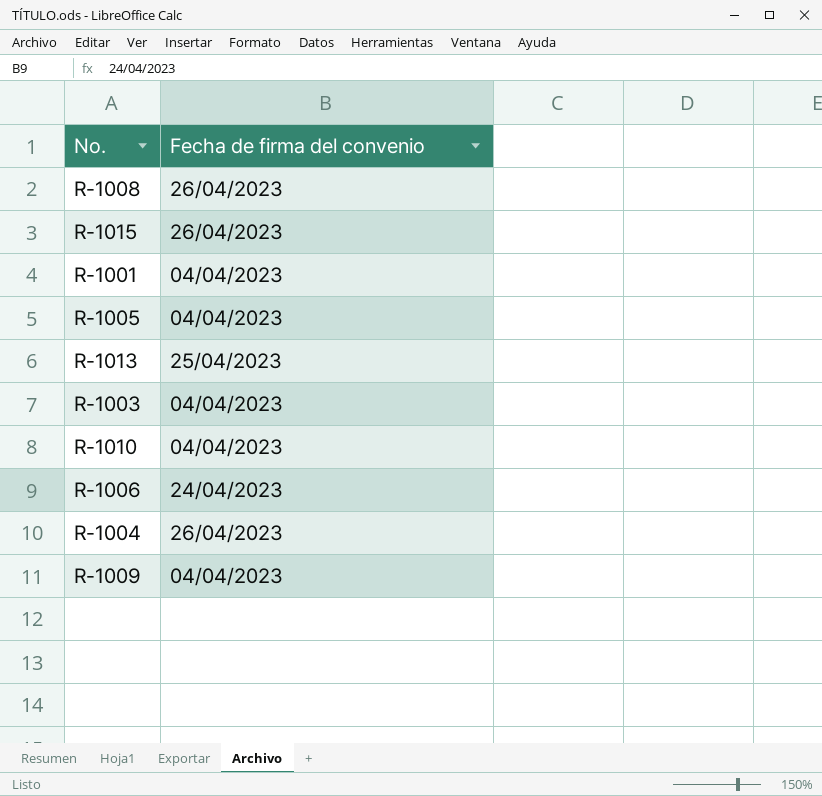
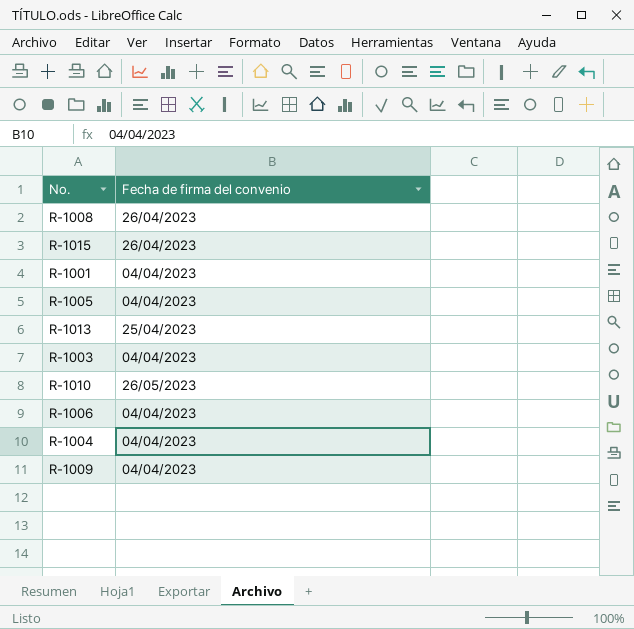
R-1010 | Fecha de firma del convenio: 04/04/2023 -> 26/05/2023
R-1006 | Fecha de firma del convenio: 24/04/2023 -> 04/04/2023
R-1004 | Fecha de firma del convenio: 26/04/2023 -> 04/04/2023

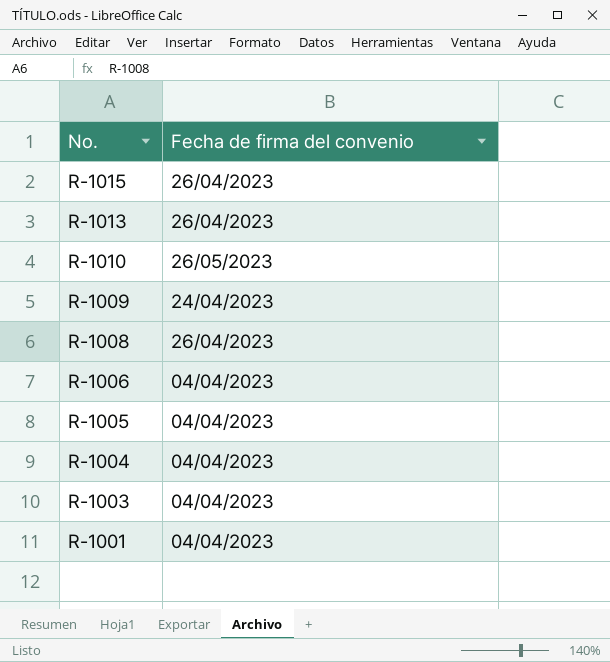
row order: none -> No. descending
R-1013 | Fecha de firma del convenio: 25/04/2023 -> 26/04/2023
R-1009 | Fecha de firma del convenio: 04/04/2023 -> 24/04/2023

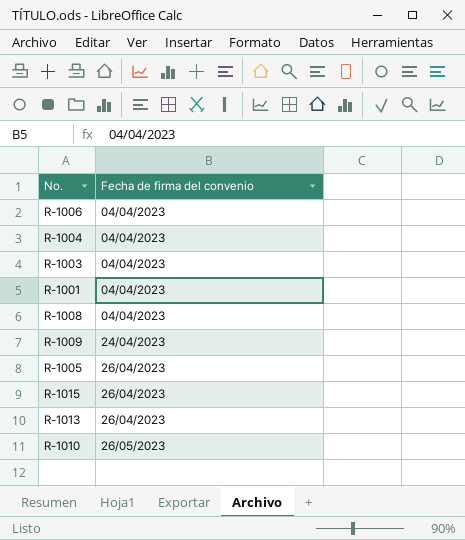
row order: No. descending -> Fecha de firma del convenio ascending
R-1008 | Fecha de firma del convenio: 26/04/2023 -> 04/04/2023
R-1005 | Fecha de firma del convenio: 04/04/2023 -> 26/04/2023

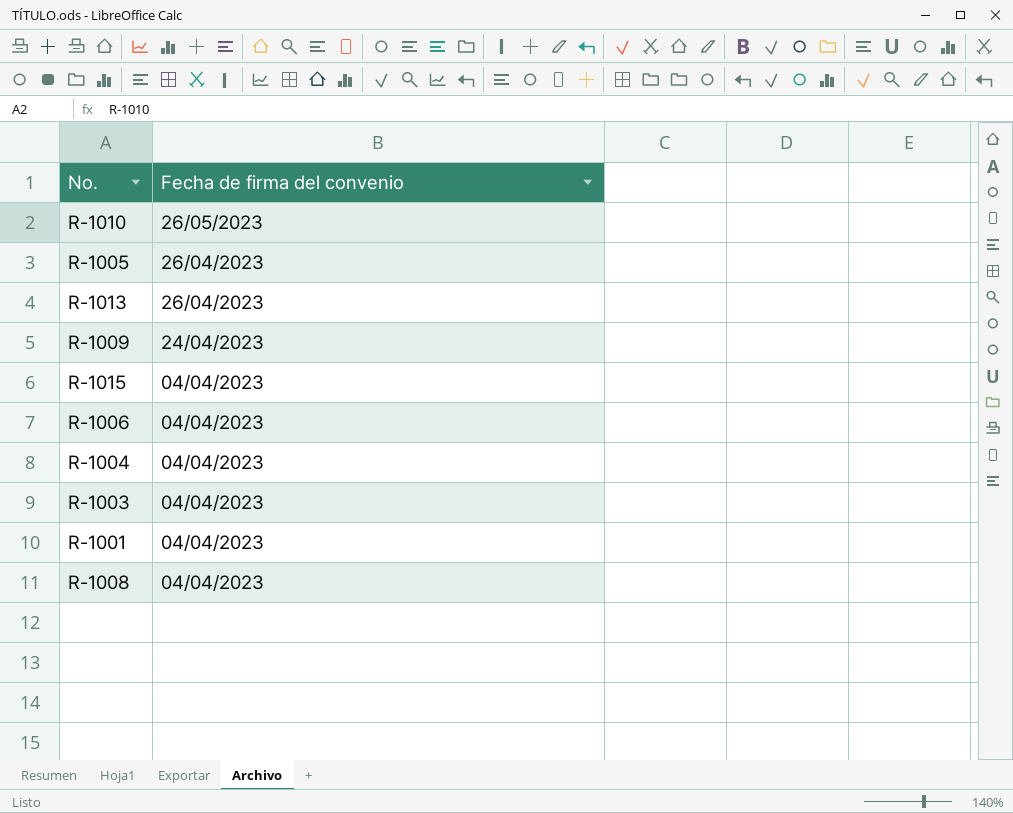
row order: Fecha de firma del convenio ascending -> Fecha de firma del convenio descending
R-1015 | Fecha de firma del convenio: 26/04/2023 -> 04/04/2023

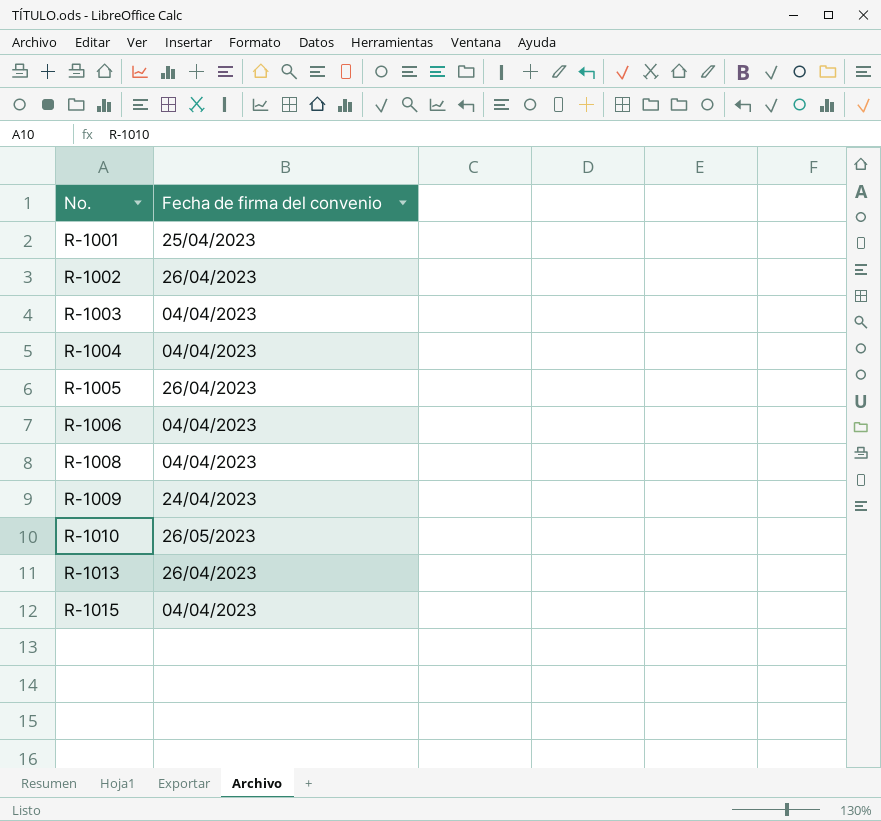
row order: Fecha de firma del convenio descending -> No. ascending
R-1001 | Fecha de firma del convenio: 04/04/2023 -> 25/04/2023
row R-1002: none -> 26/04/2023

